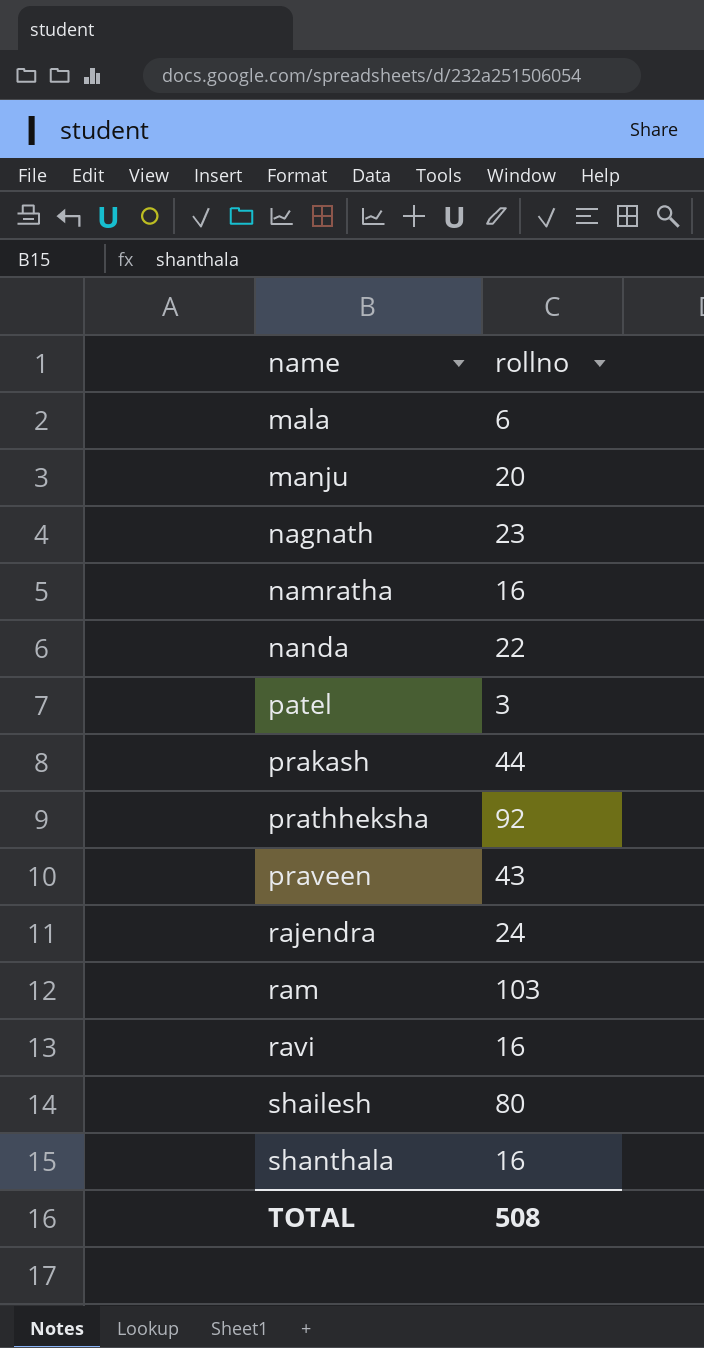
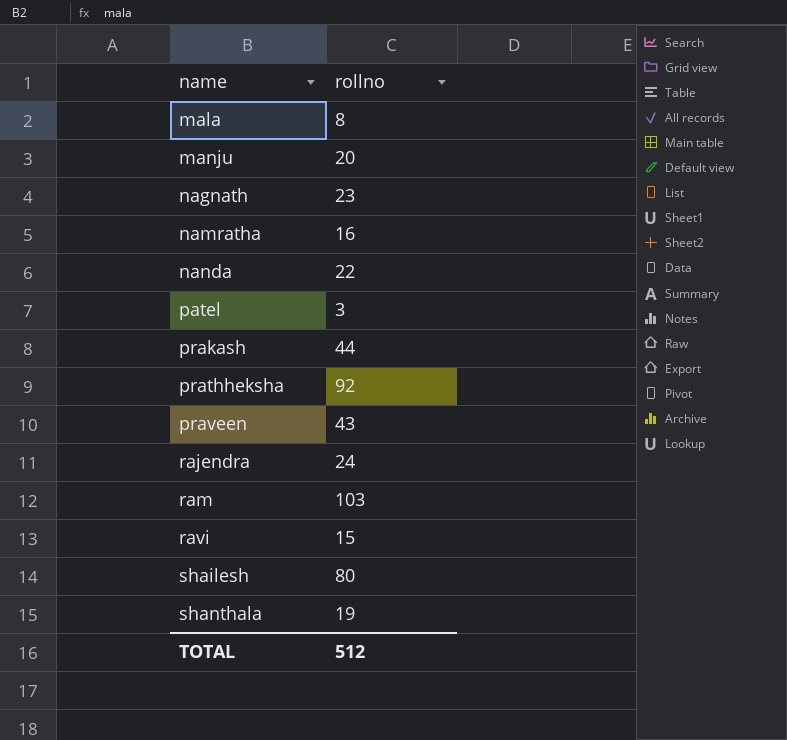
mala | rollno: 6 -> 8
ravi | rollno: 16 -> 15
shanthala | rollno: 16 -> 19
TOTAL | rollno: 508 -> 512

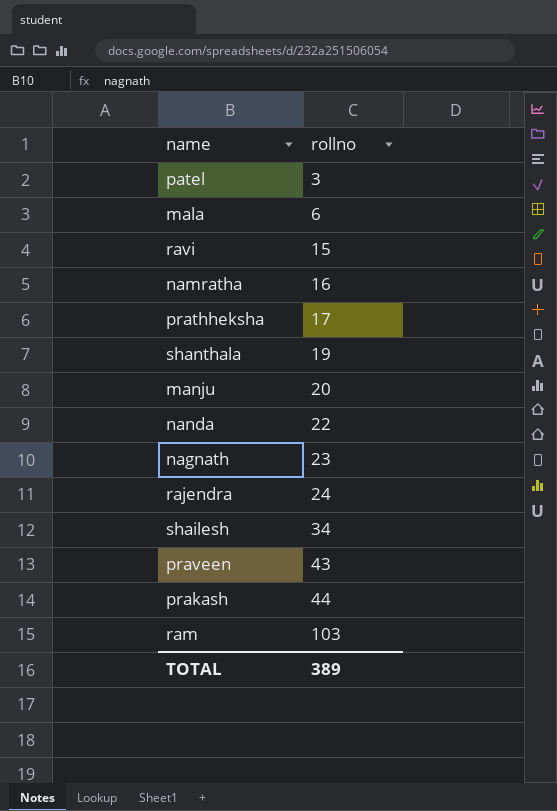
row order: name ascending -> rollno ascending
mala | rollno: 8 -> 6
prathheksha | rollno: 92 -> 17
shailesh | rollno: 80 -> 34
TOTAL | rollno: 512 -> 389

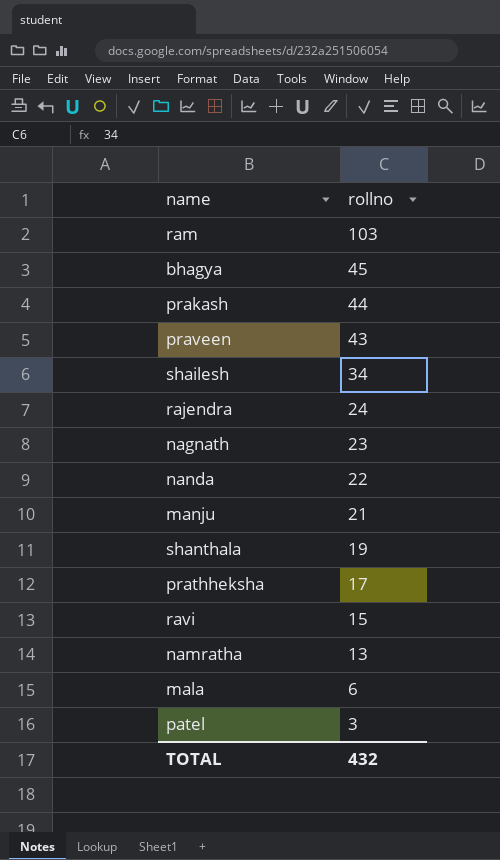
row order: rollno ascending -> rollno descending
row bhagya: none -> 45
manju | rollno: 20 -> 21
namratha | rollno: 16 -> 13
TOTAL | rollno: 389 -> 432

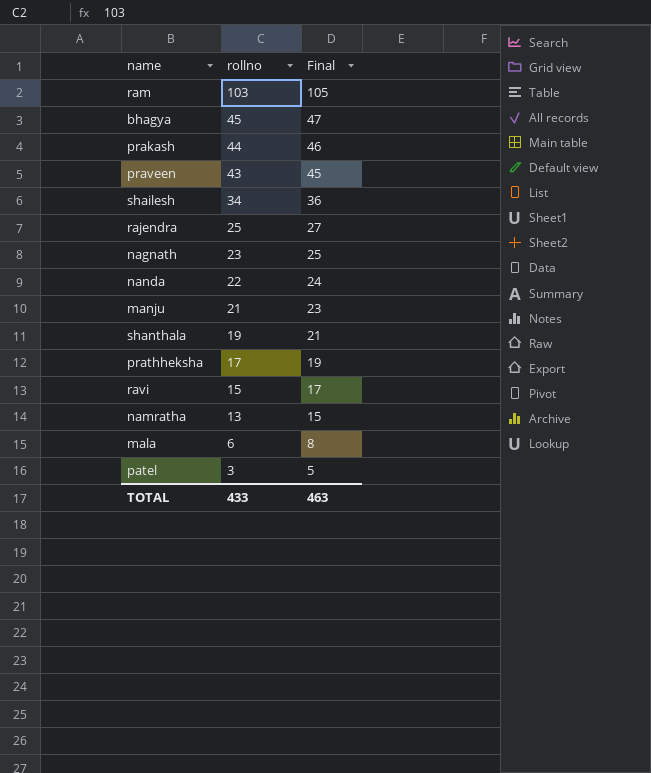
column Final | formula: none -> [rollno] + 2
rajendra | rollno: 24 -> 25
TOTAL | rollno: 432 -> 433

